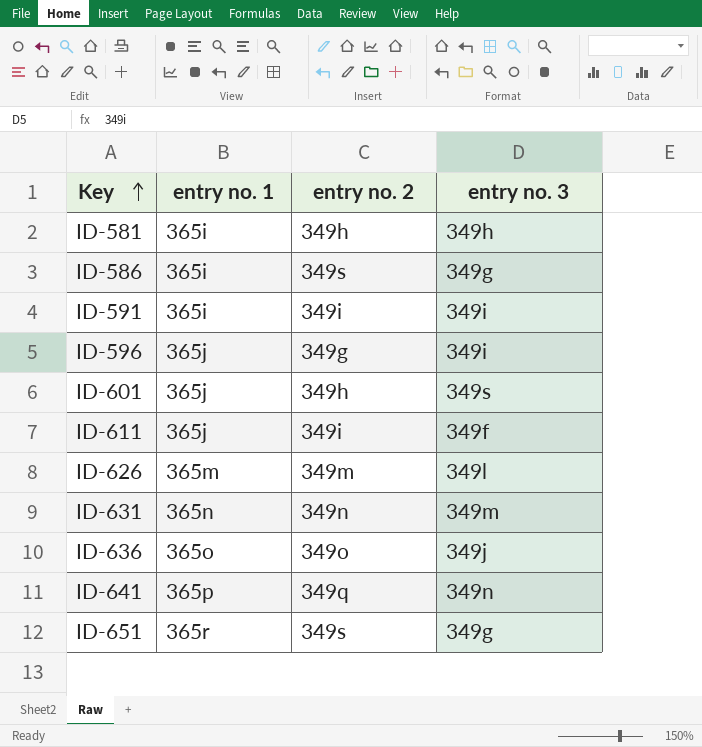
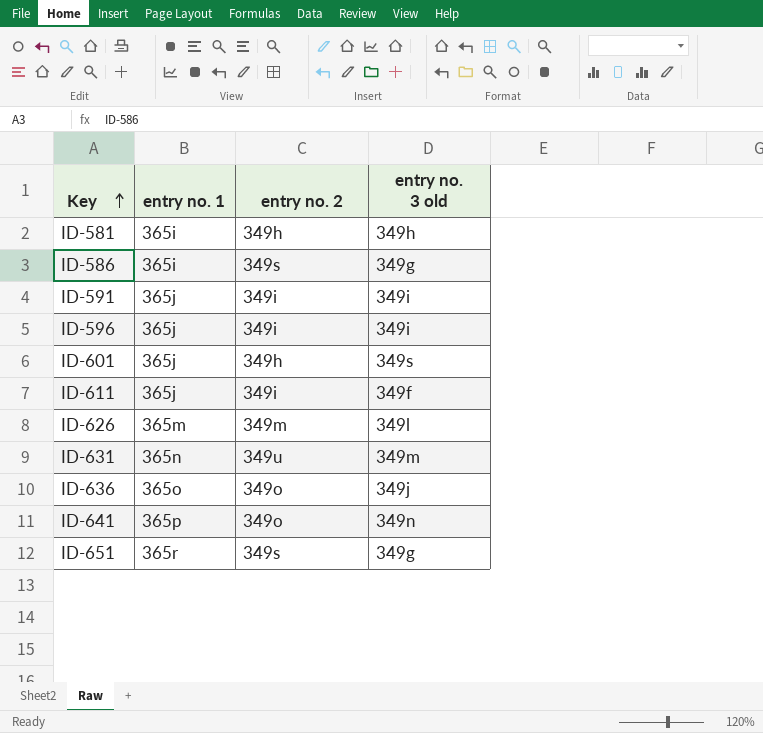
column name: entry no. 3 -> entry no. 3 old
ID-591 | entry no. 1: 365i -> 365j
ID-596 | entry no. 2: 349g -> 349i
ID-631 | entry no. 2: 349n -> 349u
ID-641 | entry no. 2: 349q -> 349o

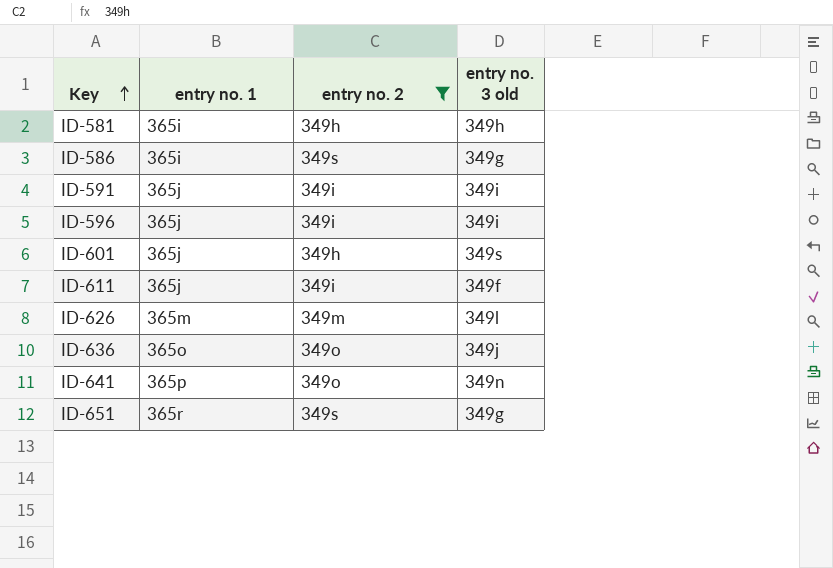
filter: none -> entry no. 2 != 349u

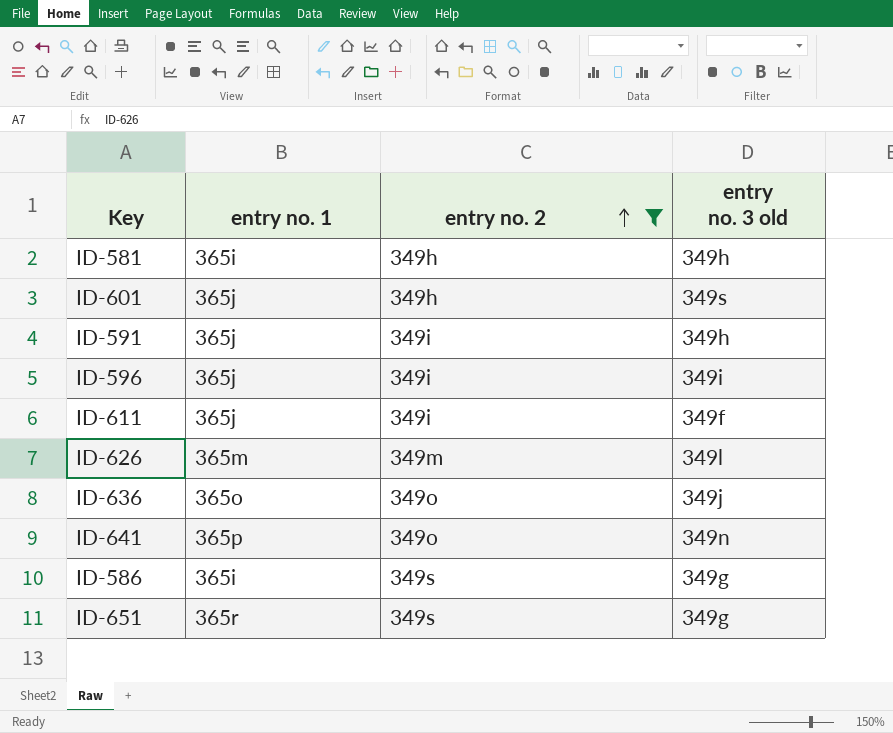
row order: Key ascending -> entry no. 2 ascending
ID-591 | entry no. 3 old: 349i -> 349h

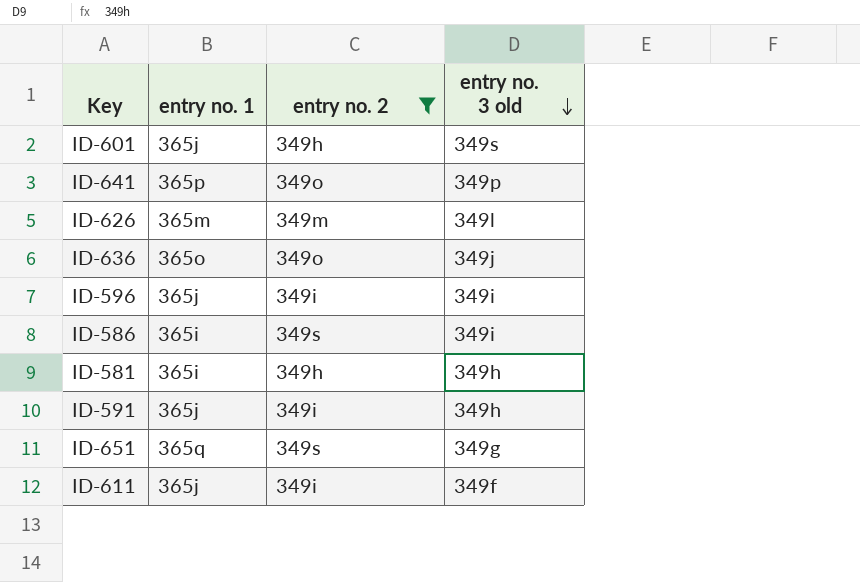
row order: entry no. 2 ascending -> entry no. 3 old descending
ID-641 | entry no. 3 old: 349n -> 349p
ID-586 | entry no. 3 old: 349g -> 349i
ID-651 | entry no. 1: 365r -> 365q

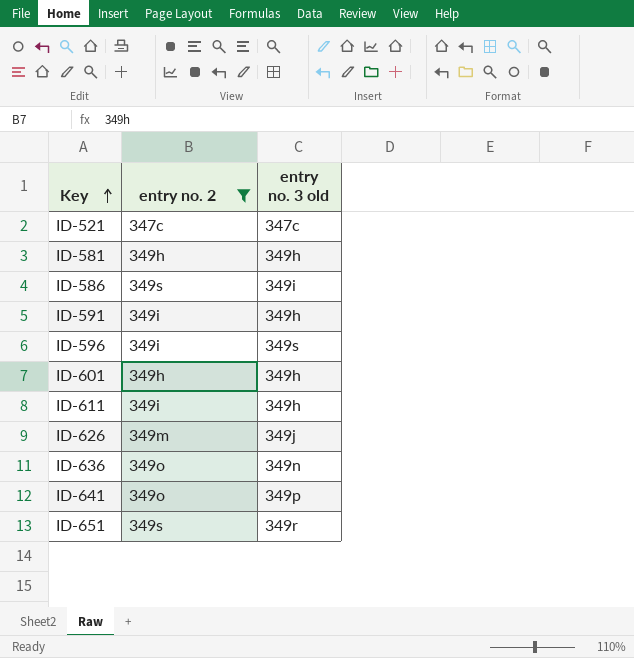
row order: entry no. 3 old descending -> Key ascending
column entry no. 1 | position: 2 -> none
row ID-521: none -> 347c | 347c
ID-596 | entry no. 3 old: 349i -> 349s
ID-601 | entry no. 3 old: 349s -> 349h
ID-611 | entry no. 3 old: 349f -> 349h
ID-626 | entry no. 3 old: 349l -> 349j
ID-636 | entry no. 3 old: 349j -> 349n
ID-651 | entry no. 3 old: 349g -> 349r

